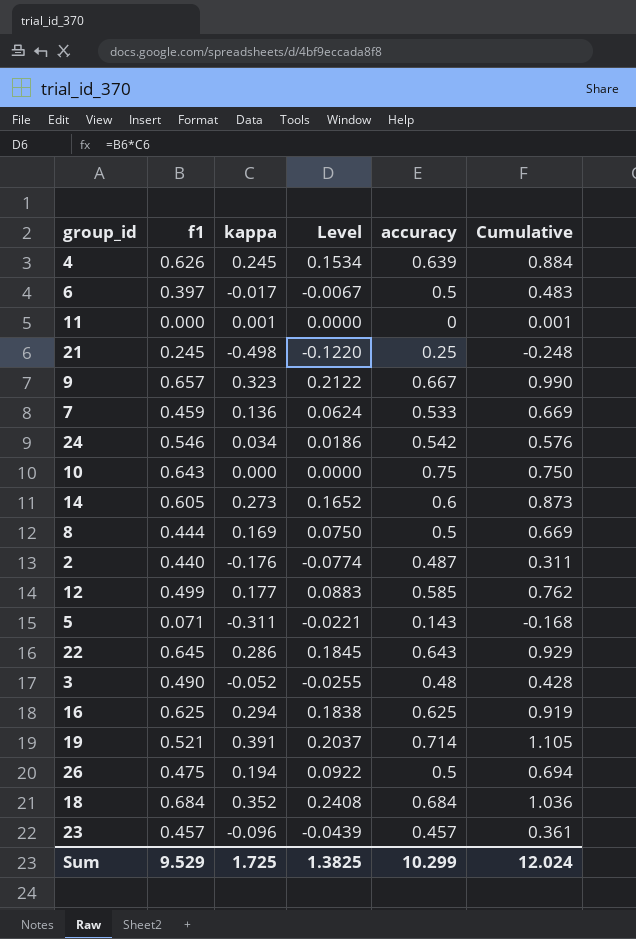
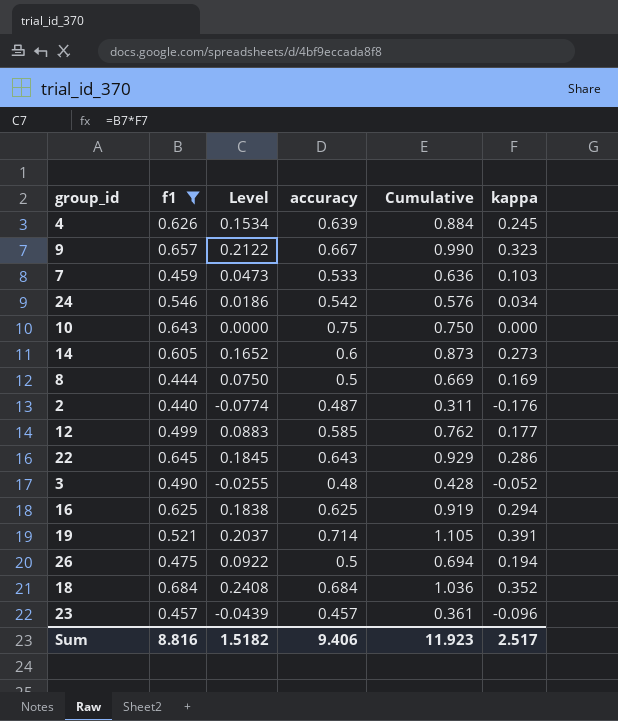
filter: none -> f1 >= 0.440
column kappa | position: 3 -> 6
7 | Level: 0.0624 -> 0.0473
7 | Cumulative: 0.669 -> 0.636
7 | kappa: 0.136 -> 0.103
Sum | f1: 9.529 -> 8.816
Sum | Level: 1.3825 -> 1.5182
Sum | accuracy: 10.299 -> 9.406
Sum | Cumulative: 12.024 -> 11.923
Sum | kappa: 1.725 -> 2.517

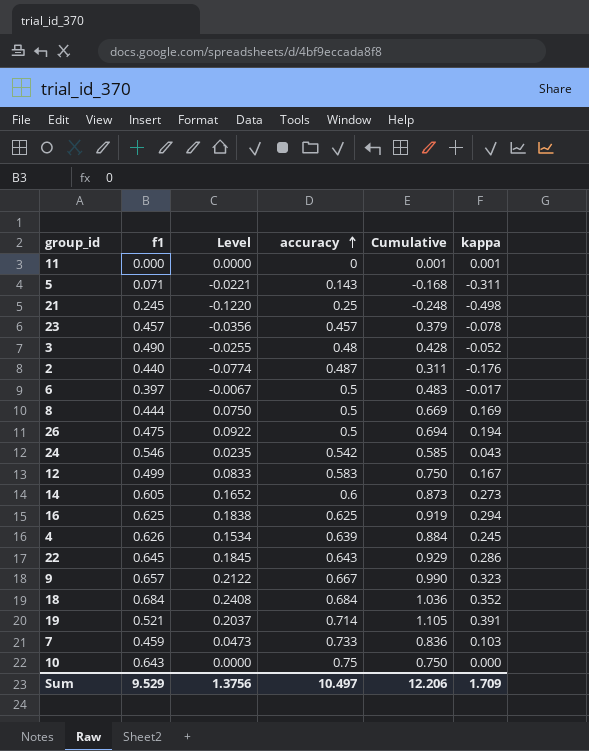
filter: f1 >= 0.440 -> none
row order: none -> accuracy ascending
23 | Level: -0.0439 -> -0.0356
23 | Cumulative: 0.361 -> 0.379
23 | kappa: -0.096 -> -0.078
24 | Level: 0.0186 -> 0.0235
24 | Cumulative: 0.576 -> 0.585
24 | kappa: 0.034 -> 0.043
12 | Level: 0.0883 -> 0.0833
12 | accuracy: 0.585 -> 0.583
12 | Cumulative: 0.762 -> 0.750
12 | kappa: 0.177 -> 0.167
7 | accuracy: 0.533 -> 0.733
7 | Cumulative: 0.636 -> 0.836
Sum | f1: 8.816 -> 9.529
Sum | Level: 1.5182 -> 1.3756
Sum | accuracy: 9.406 -> 10.497
Sum | Cumulative: 11.923 -> 12.206
Sum | kappa: 2.517 -> 1.709

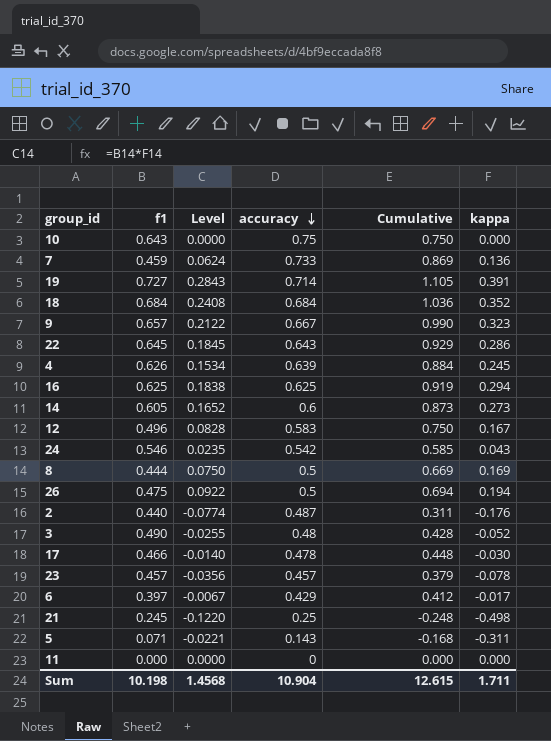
row order: accuracy ascending -> accuracy descending
7 | Level: 0.0473 -> 0.0624
7 | Cumulative: 0.836 -> 0.869
7 | kappa: 0.103 -> 0.136
19 | f1: 0.521 -> 0.727
19 | Level: 0.2037 -> 0.2843
12 | f1: 0.499 -> 0.496
12 | Level: 0.0833 -> 0.0828
row 17: none -> 0.466 | -0.0140 | 0.478 | 0.448 | -0.030
6 | accuracy: 0.5 -> 0.429
6 | Cumulative: 0.483 -> 0.412
11 | Cumulative: 0.001 -> 0.000
11 | kappa: 0.001 -> 0.000
Sum | f1: 9.529 -> 10.198
Sum | Level: 1.3756 -> 1.4568
Sum | accuracy: 10.497 -> 10.904
Sum | Cumulative: 12.206 -> 12.615
Sum | kappa: 1.709 -> 1.711

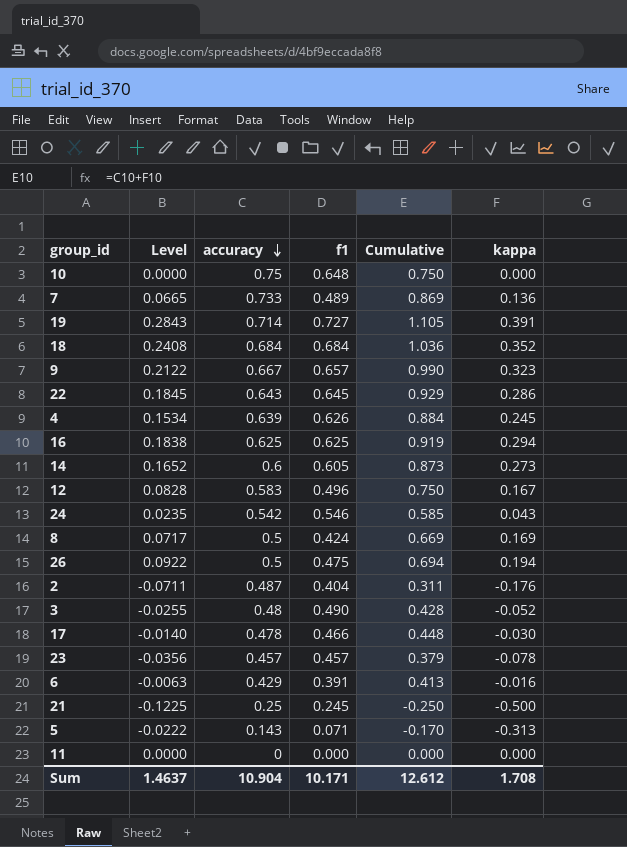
column f1 | position: 2 -> 4
10 | f1: 0.643 -> 0.648
7 | Level: 0.0624 -> 0.0665
7 | f1: 0.459 -> 0.489
8 | Level: 0.0750 -> 0.0717
8 | f1: 0.444 -> 0.424
2 | Level: -0.0774 -> -0.0711
2 | f1: 0.440 -> 0.404
6 | Level: -0.0067 -> -0.0063
6 | f1: 0.397 -> 0.391
6 | Cumulative: 0.412 -> 0.413
6 | kappa: -0.017 -> -0.016
21 | Level: -0.1220 -> -0.1225
21 | Cumulative: -0.248 -> -0.250
21 | kappa: -0.498 -> -0.500
5 | Level: -0.0221 -> -0.0222
5 | Cumulative: -0.168 -> -0.170
5 | kappa: -0.311 -> -0.313
Sum | Level: 1.4568 -> 1.4637
Sum | f1: 10.198 -> 10.171
Sum | Cumulative: 12.615 -> 12.612
Sum | kappa: 1.711 -> 1.708

